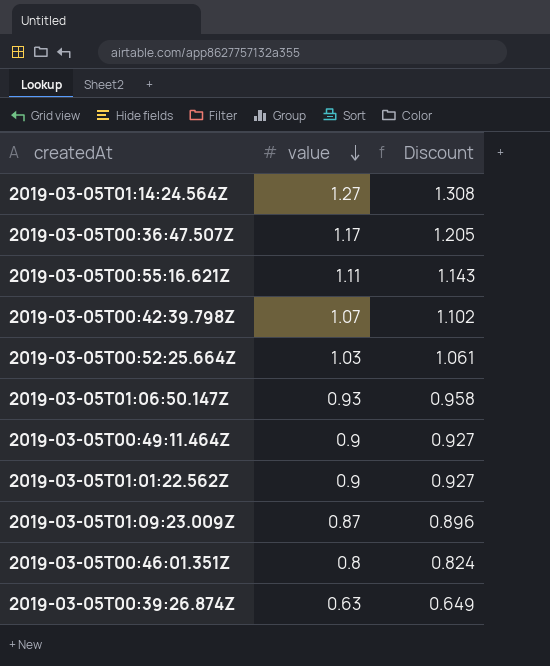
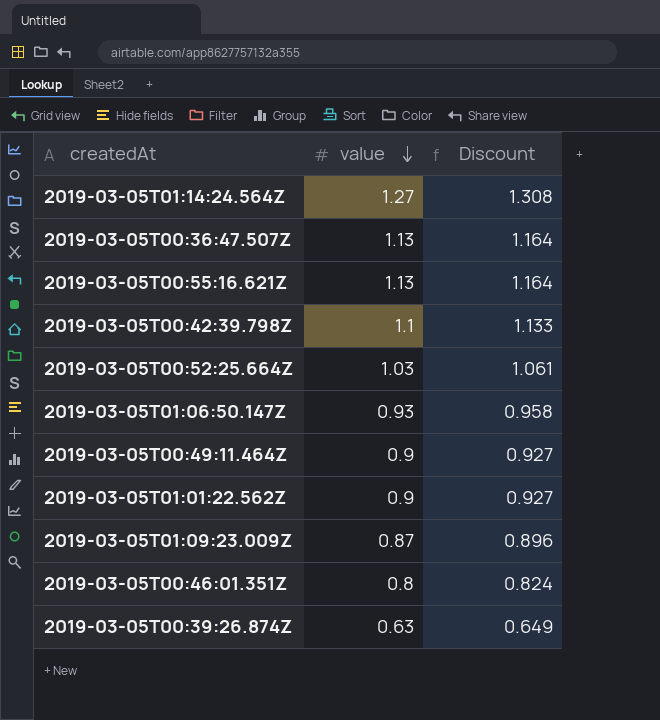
2019-03-05T00:36:47.507Z | value: 1.17 -> 1.13
2019-03-05T00:36:47.507Z | Discount: 1.205 -> 1.164
2019-03-05T00:55:16.621Z | value: 1.11 -> 1.13
2019-03-05T00:55:16.621Z | Discount: 1.143 -> 1.164
2019-03-05T00:42:39.798Z | value: 1.07 -> 1.1
2019-03-05T00:42:39.798Z | Discount: 1.102 -> 1.133

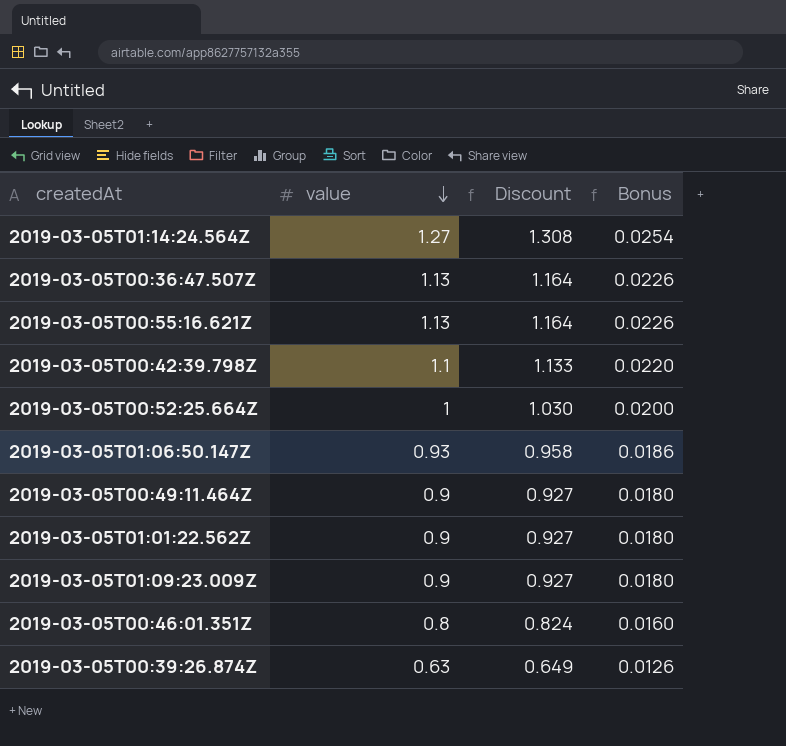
column Bonus | formula: none -> [value] * 0.02
2019-03-05T00:52:25.664Z | value: 1.03 -> 1
2019-03-05T00:52:25.664Z | Discount: 1.061 -> 1.030
2019-03-05T01:09:23.009Z | value: 0.87 -> 0.9
2019-03-05T01:09:23.009Z | Discount: 0.896 -> 0.927

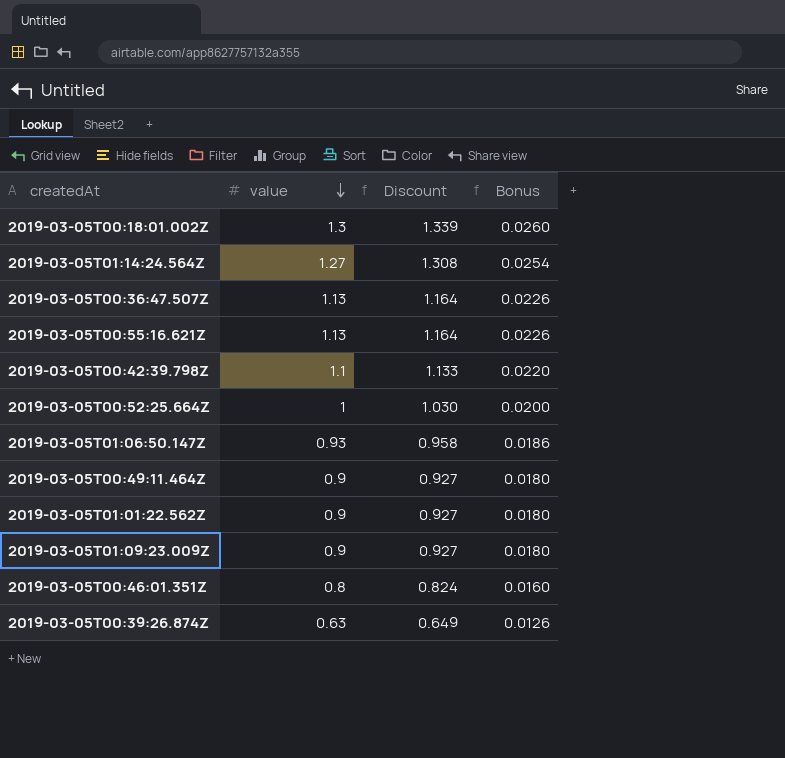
row 2019-03-05T00:18:01.002Z: none -> 1.3 | 1.339 | 0.0260

